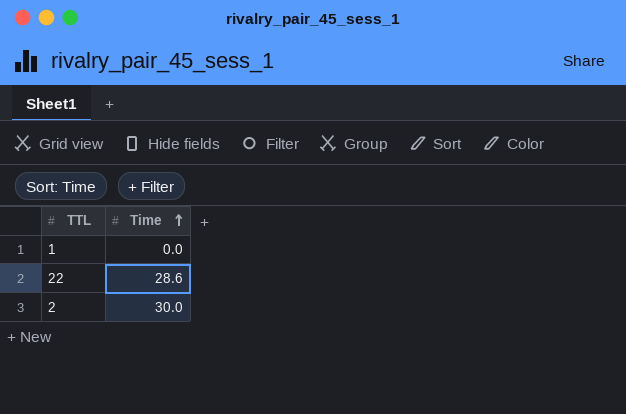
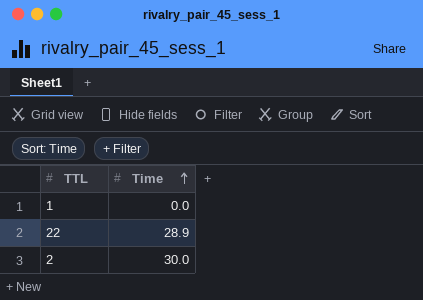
22 | Time: 28.6 -> 28.9

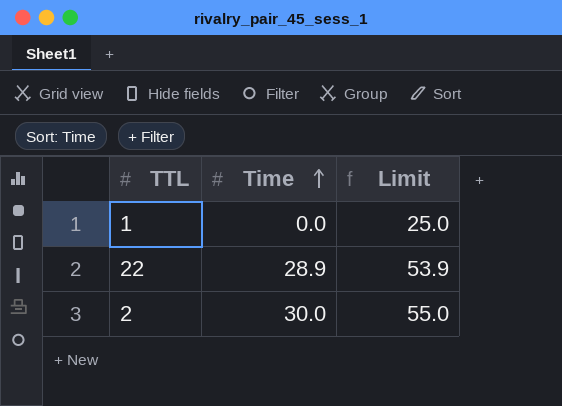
column Limit | formula: none -> [Time] + 25

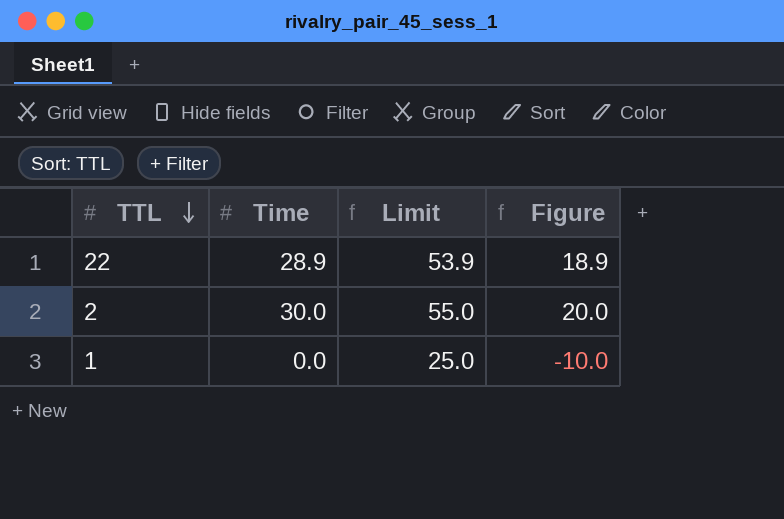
row order: Time ascending -> TTL descending
column Figure | formula: none -> [Time] - 10

